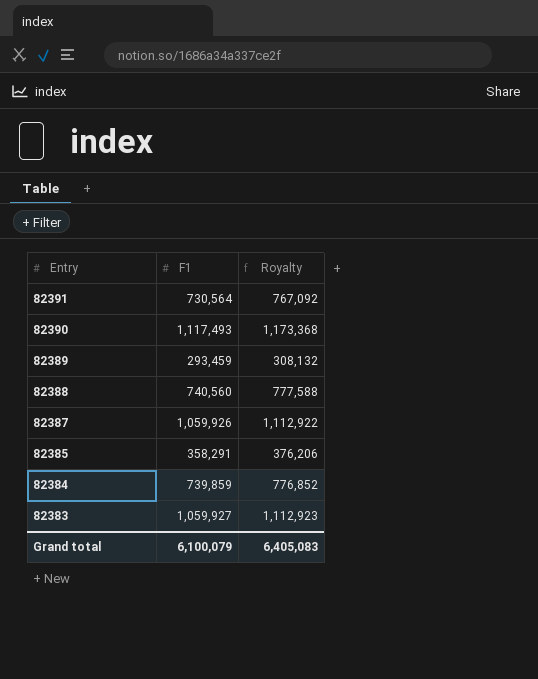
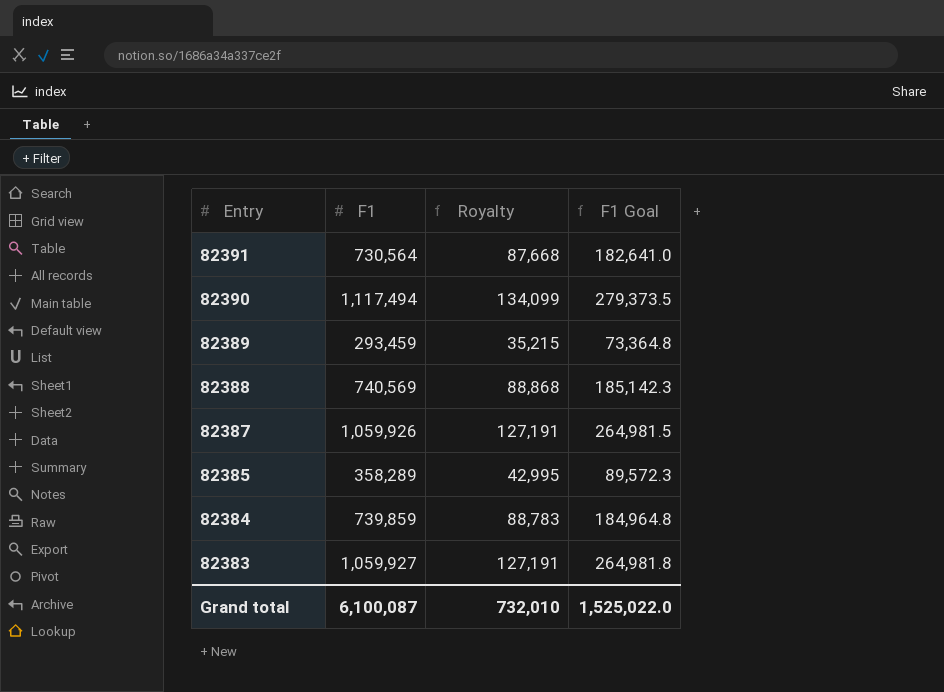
column Royalty | formula: [F1] * 1.05 -> [F1] * 0.12
column F1 Goal | formula: none -> [F1] * 0.25
82390 | F1: 1,117,493 -> 1,117,494
82388 | F1: 740,560 -> 740,569
82385 | F1: 358,291 -> 358,289
Grand total | F1: 6,100,079 -> 6,100,087
Grand total | Royalty: 6,405,083 -> 732,010

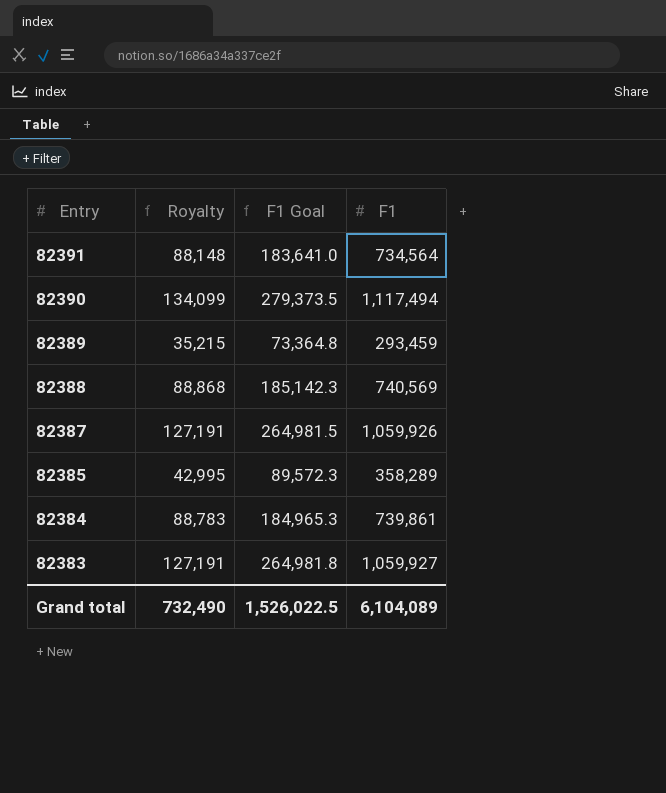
column F1 | position: 2 -> 4
82391 | Royalty: 87,668 -> 88,148
82391 | F1 Goal: 182,641.0 -> 183,641.0
82391 | F1: 730,564 -> 734,564
82384 | F1 Goal: 184,964.8 -> 184,965.3
82384 | F1: 739,859 -> 739,861
Grand total | Royalty: 732,010 -> 732,490
Grand total | F1 Goal: 1,525,022.0 -> 1,526,022.5
Grand total | F1: 6,100,087 -> 6,104,089

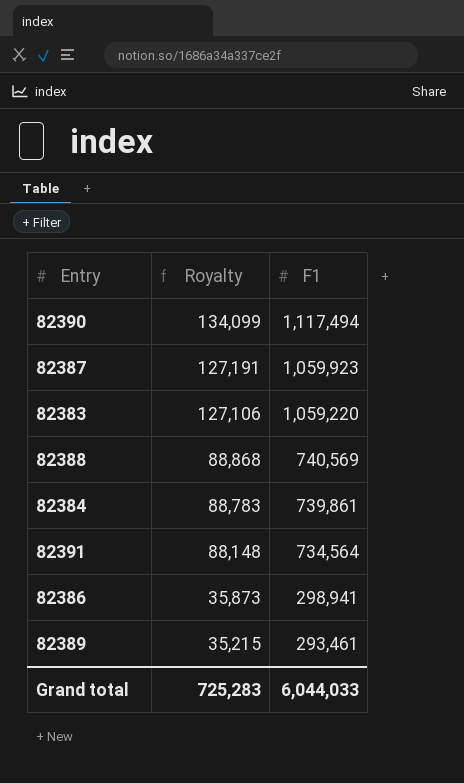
row order: Entry descending -> Royalty descending
column F1 Goal | formula: [F1] * 0.25 -> none
row 82385: 42,995 | 89,572.3 | 358,289 -> none
82387 | F1: 1,059,926 -> 1,059,923
82383 | Royalty: 127,191 -> 127,106
82383 | F1: 1,059,927 -> 1,059,220
row 82386: none -> 35,873 | 298,941
82389 | F1: 293,459 -> 293,461
Grand total | Royalty: 732,490 -> 725,283
Grand total | F1: 6,104,089 -> 6,044,033

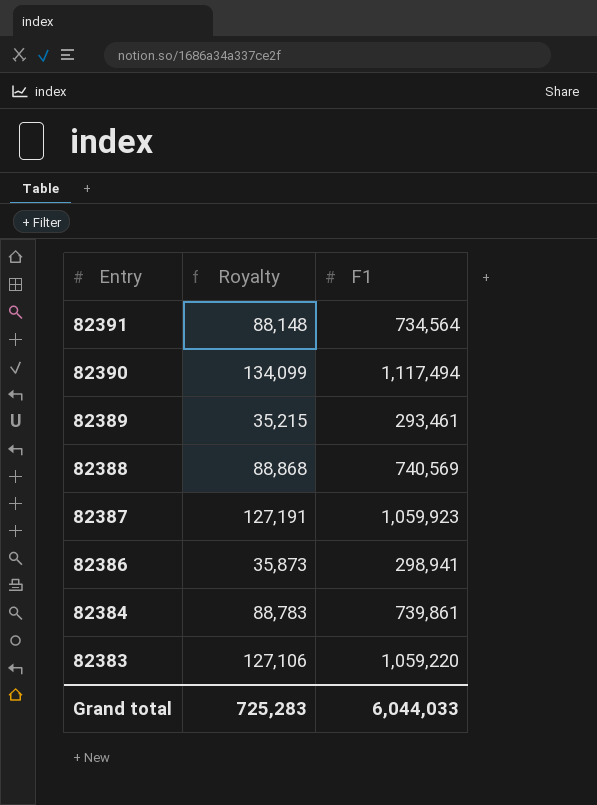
row order: Royalty descending -> Entry descending

